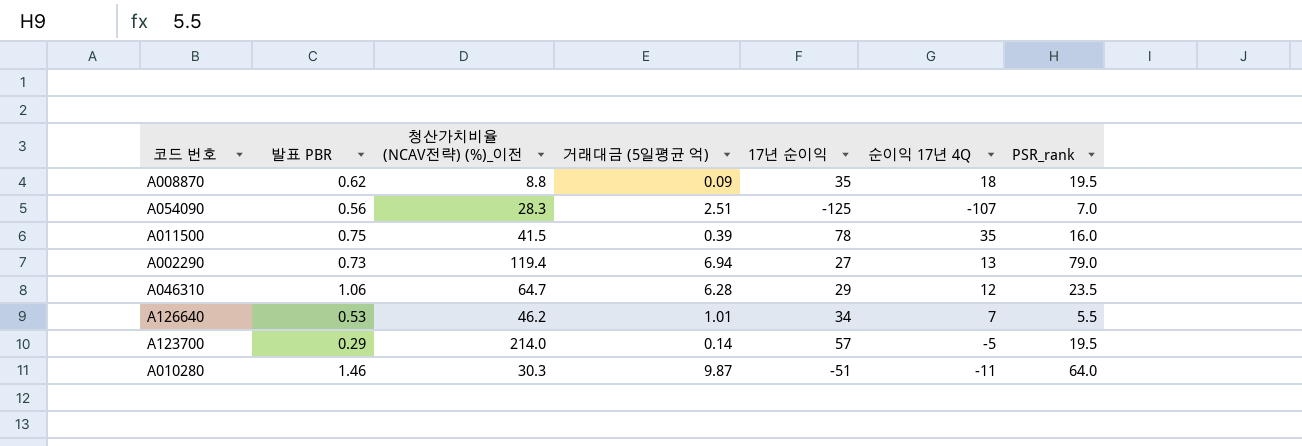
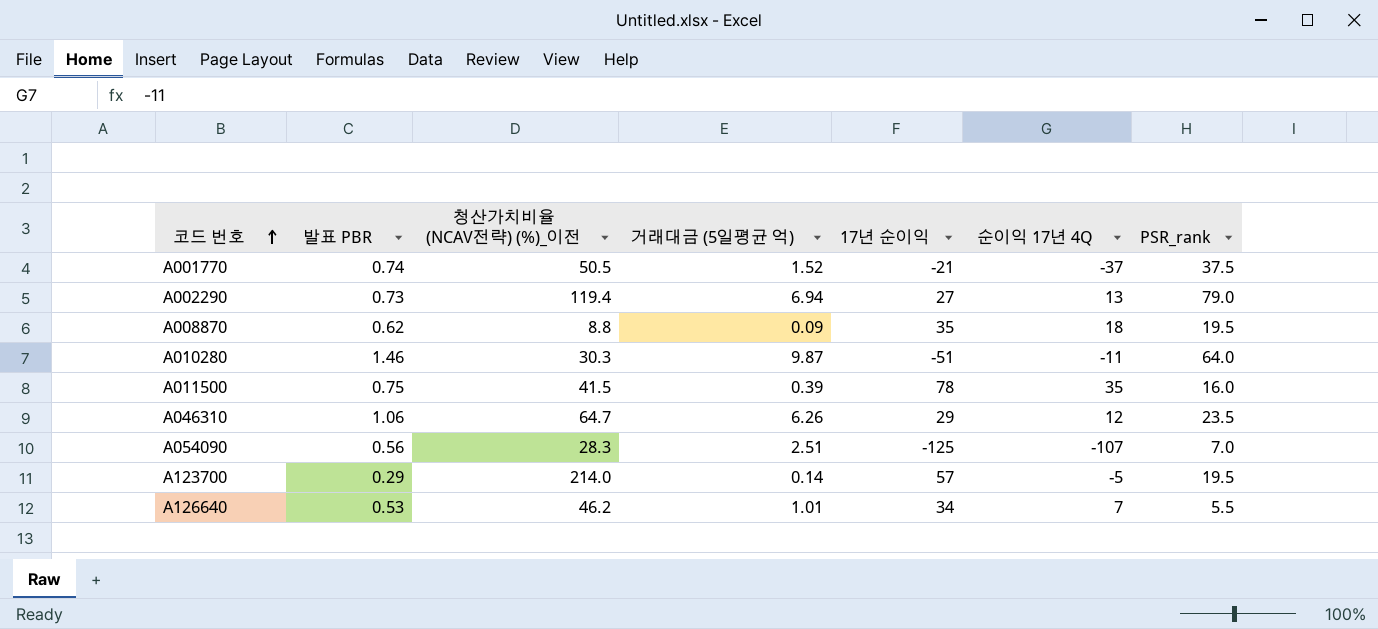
row order: none -> 코드 번호 ascending
row A001770: none -> 0.74 | 50.5 | 1.52 | -21 | -37 | 37.5
A046310 | 거래대금 (5일평균 억): 6.28 -> 6.26

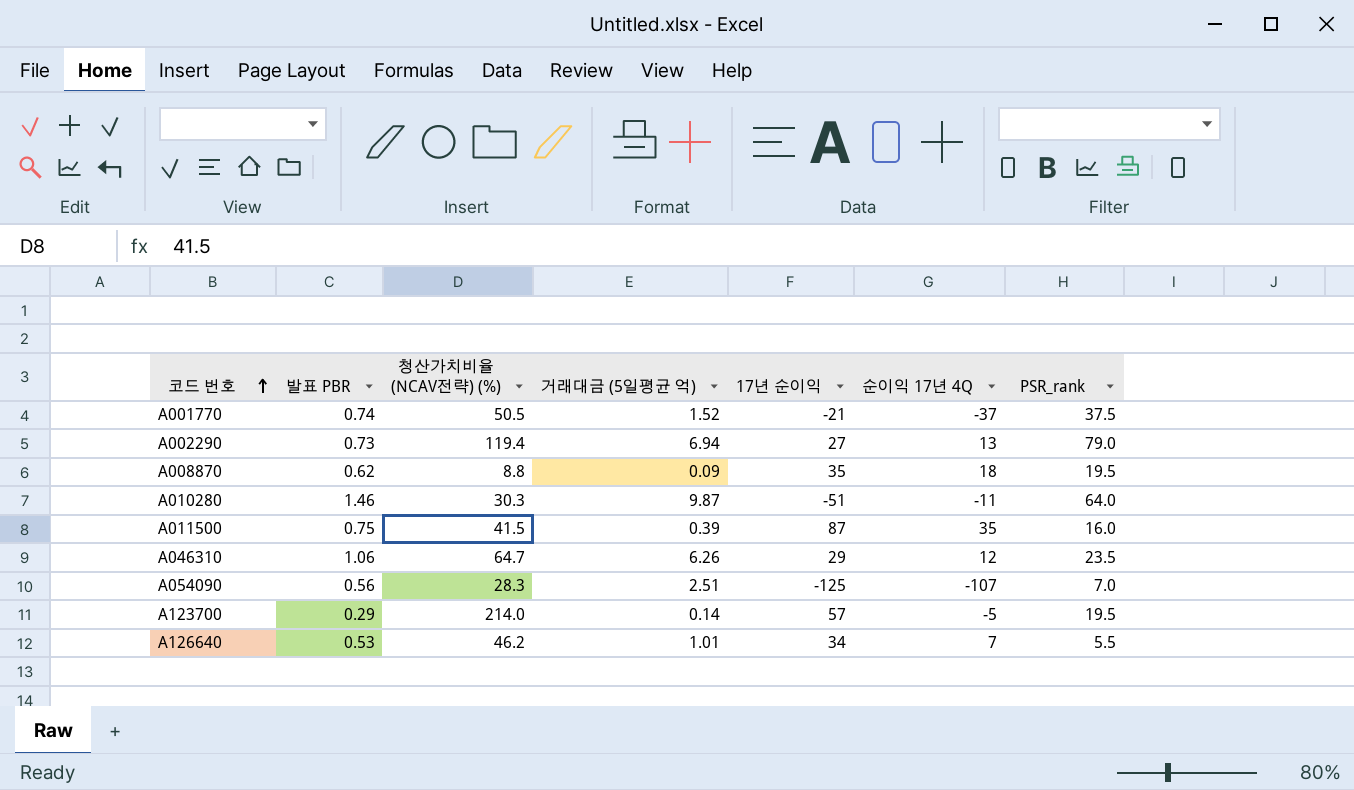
column name: 청산가치비율 (NCAV전략) (%)_이전 -> 청산가치비율 (NCAV전략) (%)
A011500 | 17년 순이익: 78 -> 87

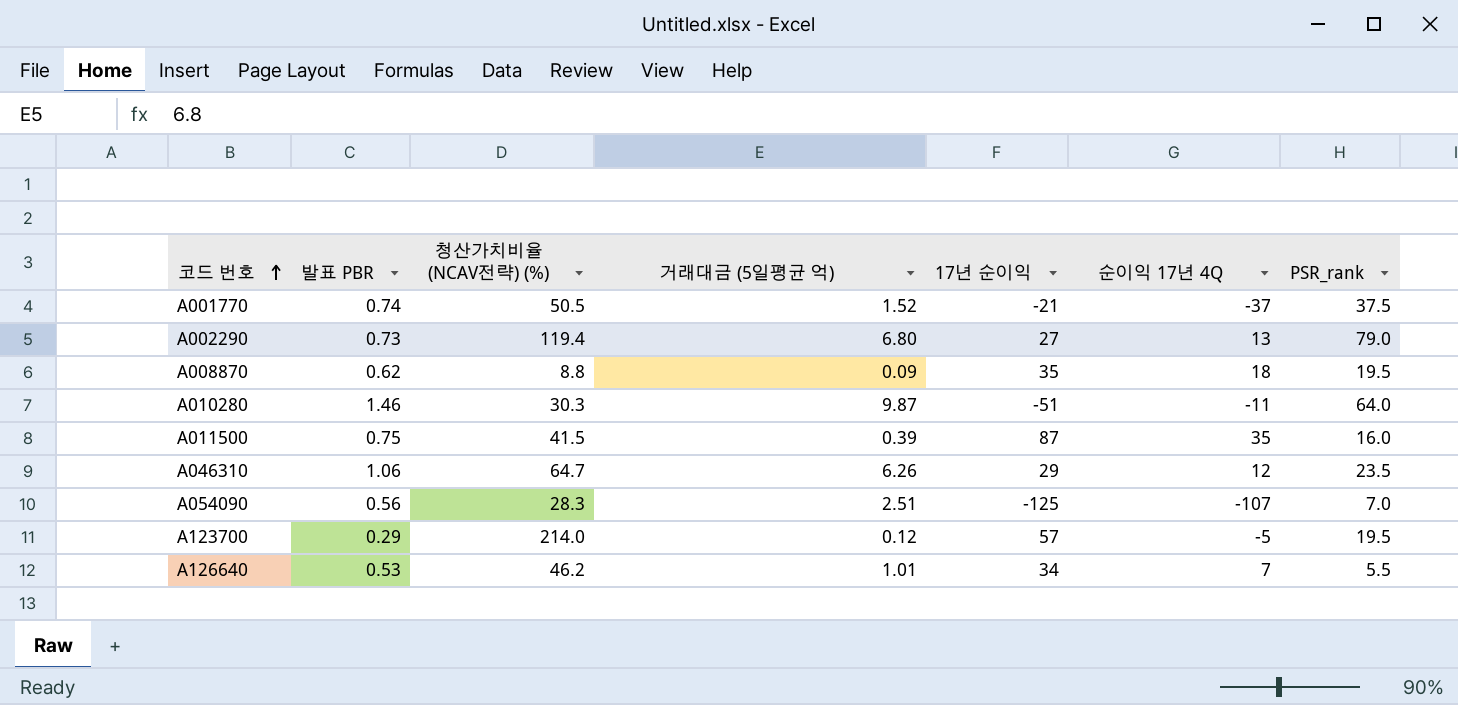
A002290 | 거래대금 (5일평균 억): 6.94 -> 6.80
A123700 | 거래대금 (5일평균 억): 0.14 -> 0.12

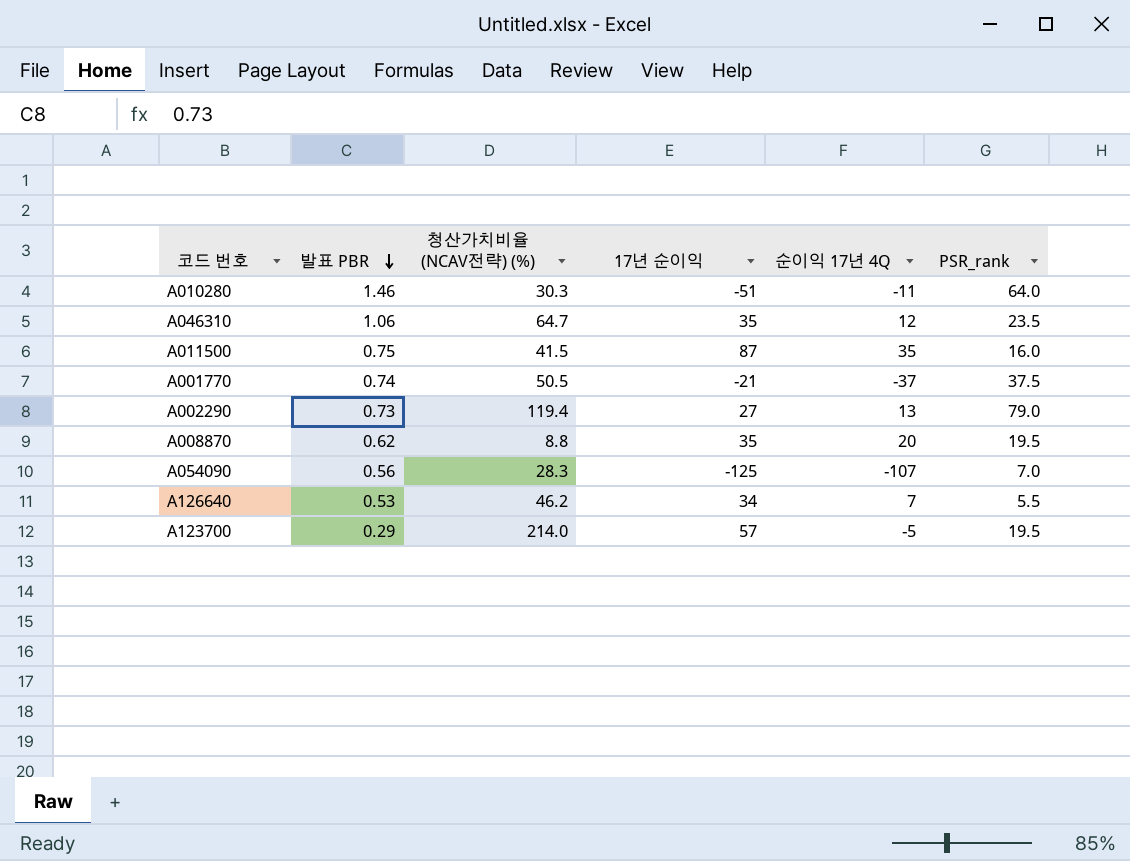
row order: 코드 번호 ascending -> 발표 PBR descending
column 거래대금 (5일평균 억) | position: 4 -> none
A046310 | 17년 순이익: 29 -> 35
A008870 | 순이익 17년 4Q: 18 -> 20

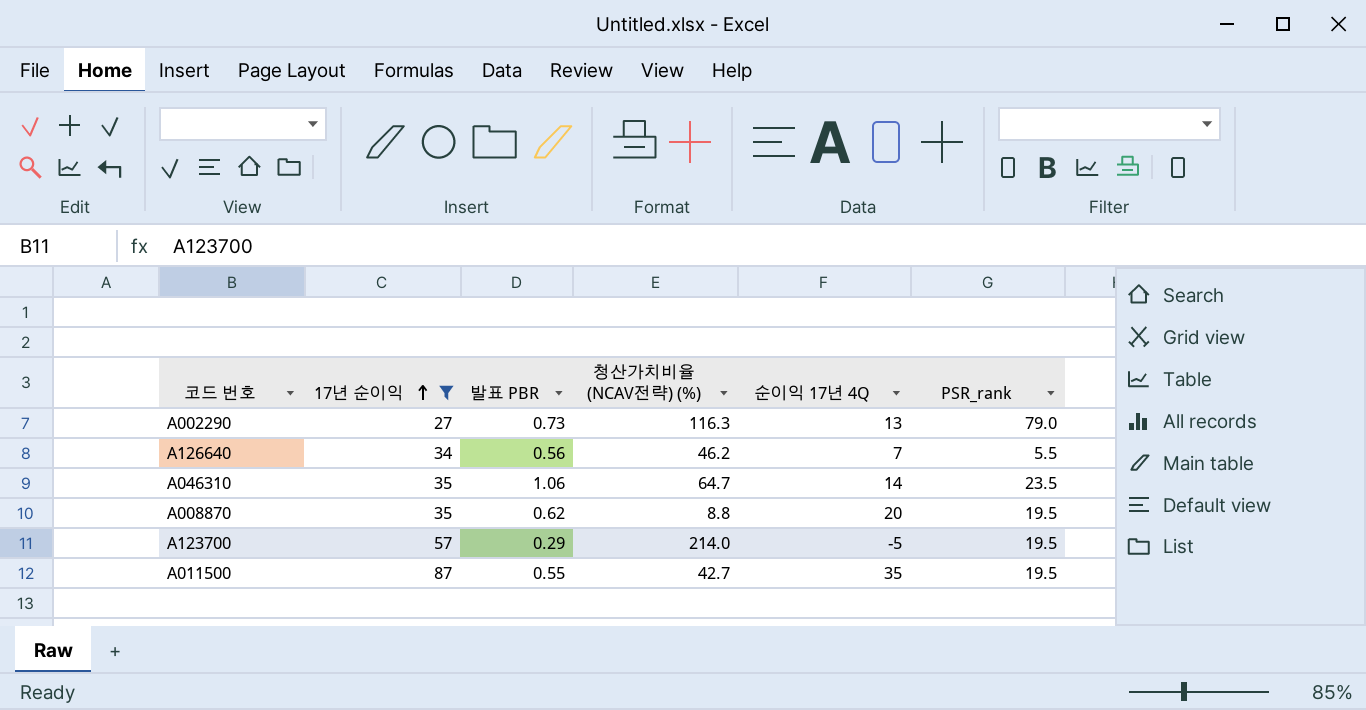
filter: none -> 17년 순이익 >= 27
row order: 발표 PBR descending -> 17년 순이익 ascending
column 17년 순이익 | position: 4 -> 2
A002290 | 청산가치비율 (NCAV전략) (%): 119.4 -> 116.3
A126640 | 발표 PBR: 0.53 -> 0.56
A046310 | 순이익 17년 4Q: 12 -> 14
A011500 | 발표 PBR: 0.75 -> 0.55
A011500 | 청산가치비율 (NCAV전략) (%): 41.5 -> 42.7
A011500 | PSR_rank: 16.0 -> 19.5

